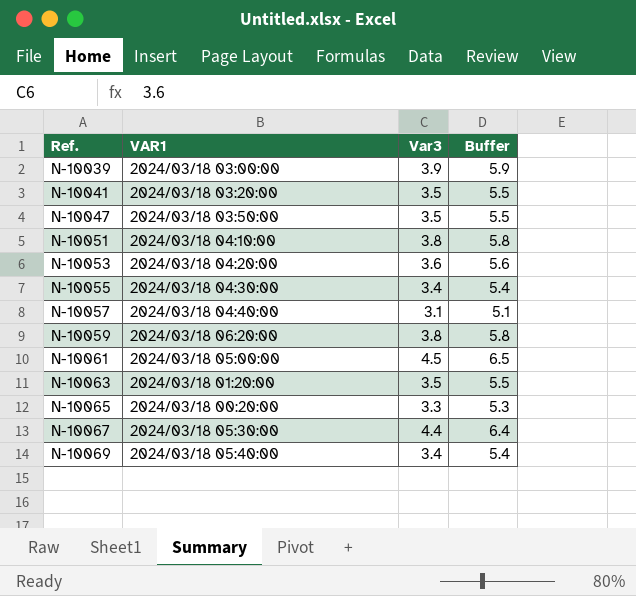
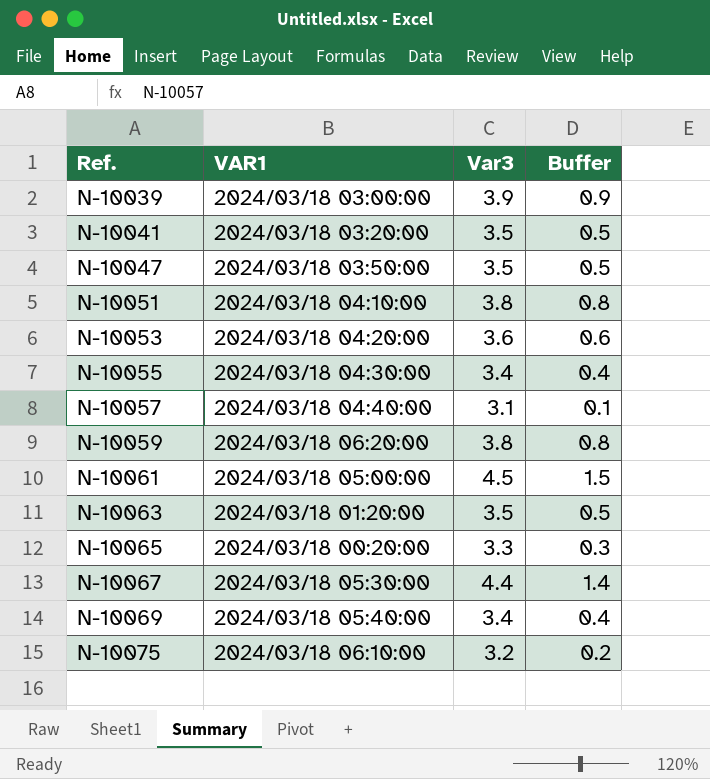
column Buffer | formula: [Var3] + 2 -> [Var3] - 3
row N-10075: none -> 2024/03/18 06:10:00 | 3.2 | 0.2

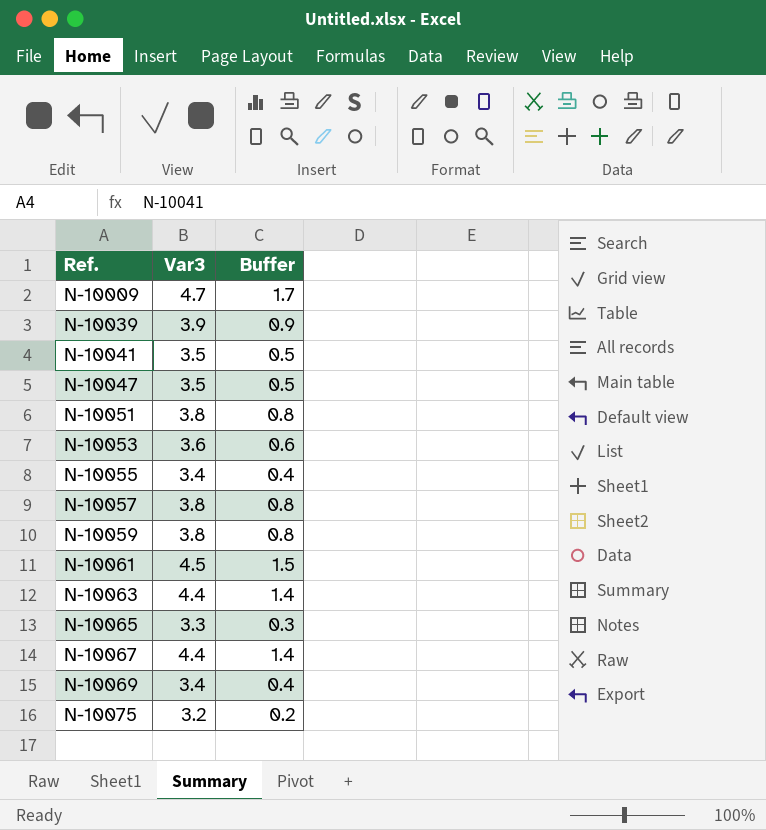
column VAR1 | position: 2 -> none
row N-10009: none -> 4.7 | 1.7
N-10057 | Var3: 3.1 -> 3.8
N-10057 | Buffer: 0.1 -> 0.8
N-10063 | Var3: 3.5 -> 4.4
N-10063 | Buffer: 0.5 -> 1.4

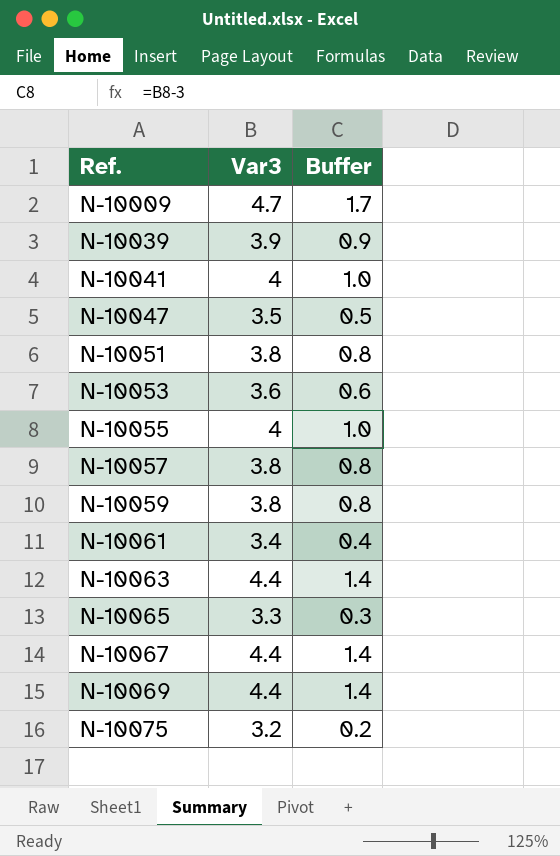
N-10041 | Var3: 3.5 -> 4
N-10041 | Buffer: 0.5 -> 1.0
N-10055 | Var3: 3.4 -> 4
N-10055 | Buffer: 0.4 -> 1.0
N-10061 | Var3: 4.5 -> 3.4
N-10061 | Buffer: 1.5 -> 0.4
N-10069 | Var3: 3.4 -> 4.4
N-10069 | Buffer: 0.4 -> 1.4

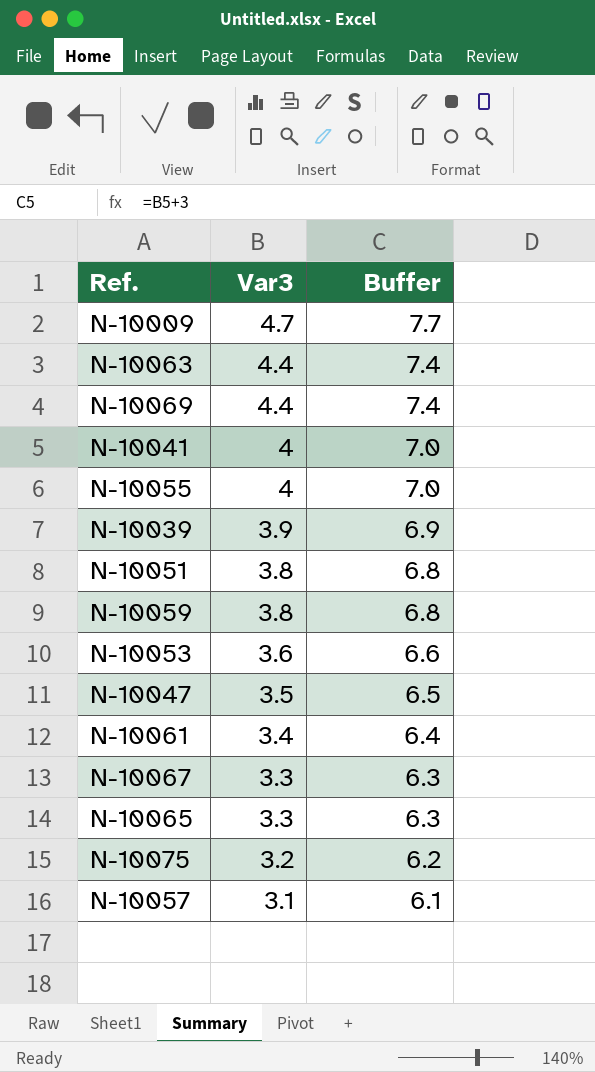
row order: Ref. ascending -> Var3 descending
column Buffer | formula: [Var3] - 3 -> [Var3] + 3
N-10067 | Var3: 4.4 -> 3.3
N-10057 | Var3: 3.8 -> 3.1

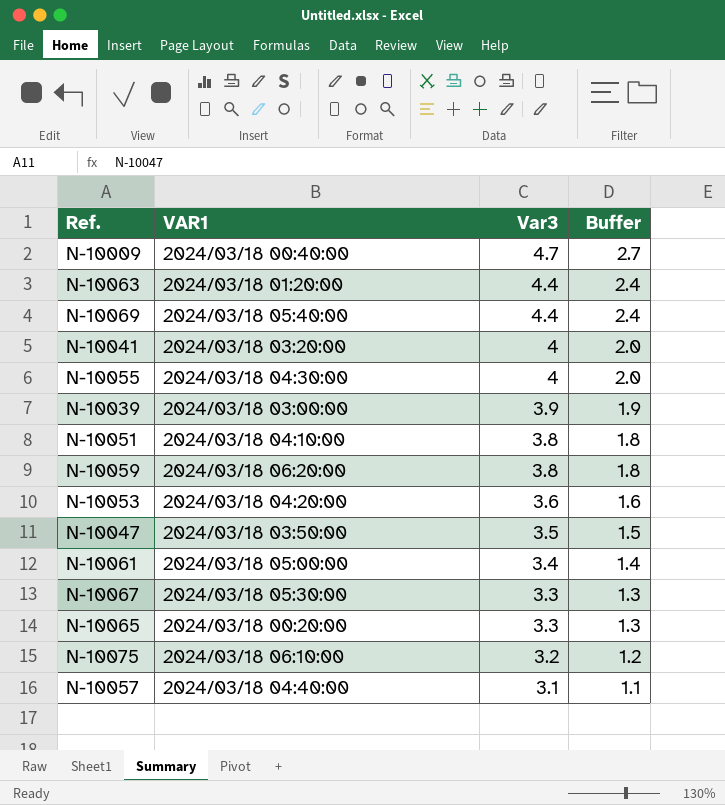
column VAR1 | position: none -> 2
column Buffer | formula: [Var3] + 3 -> [Var3] - 2

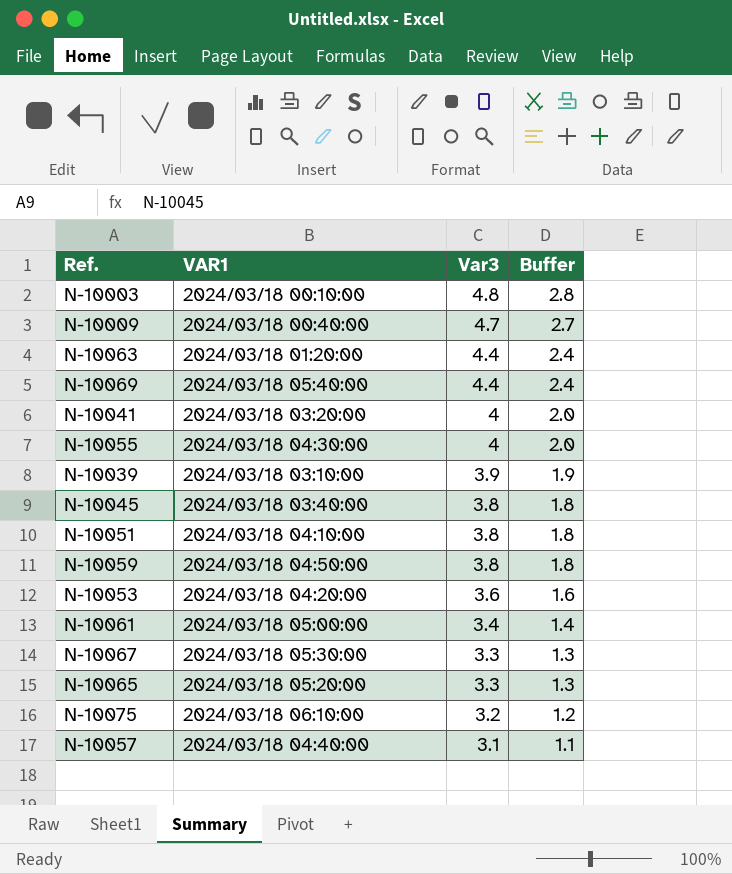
row N-10047: 2024/03/18 03:50:00 | 3.5 | 1.5 -> none
row N-10003: none -> 2024/03/18 00:10:00 | 4.8 | 2.8
N-10039 | VAR1: 2024/03/18 03:00:00 -> 2024/03/18 03:10:00
row N-10045: none -> 2024/03/18 03:40:00 | 3.8 | 1.8
N-10059 | VAR1: 2024/03/18 06:20:00 -> 2024/03/18 04:50:00
N-10065 | VAR1: 2024/03/18 00:20:00 -> 2024/03/18 05:20:00

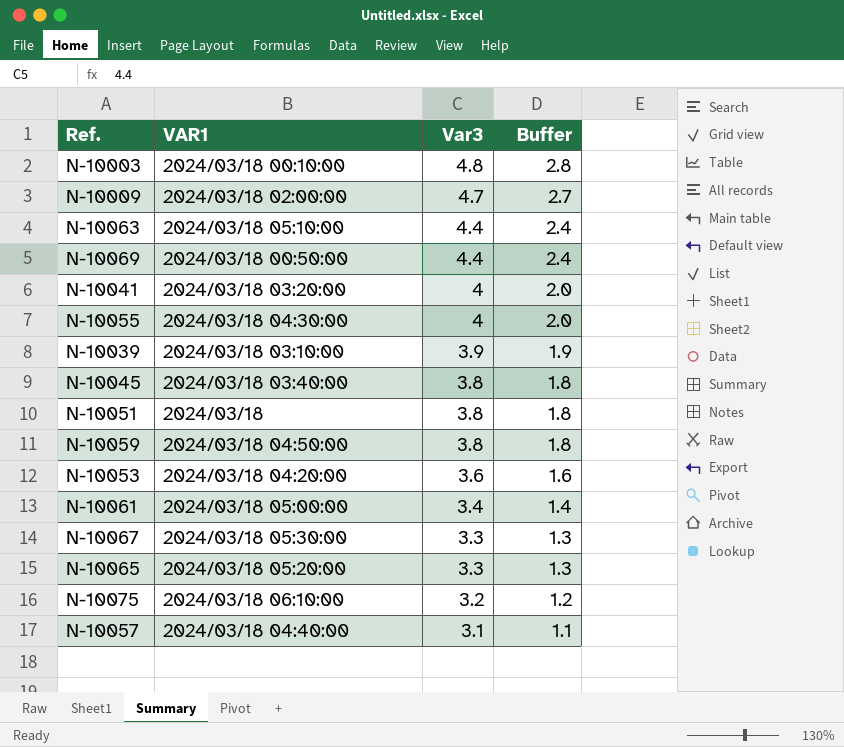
N-10009 | VAR1: 2024/03/18 00:40:00 -> 2024/03/18 02:00:00
N-10063 | VAR1: 2024/03/18 01:20:00 -> 2024/03/18 05:10:00
N-10069 | VAR1: 2024/03/18 05:40:00 -> 2024/03/18 00:50:00
N-10051 | VAR1: 2024/03/18 04:10:00 -> 2024/03/18

